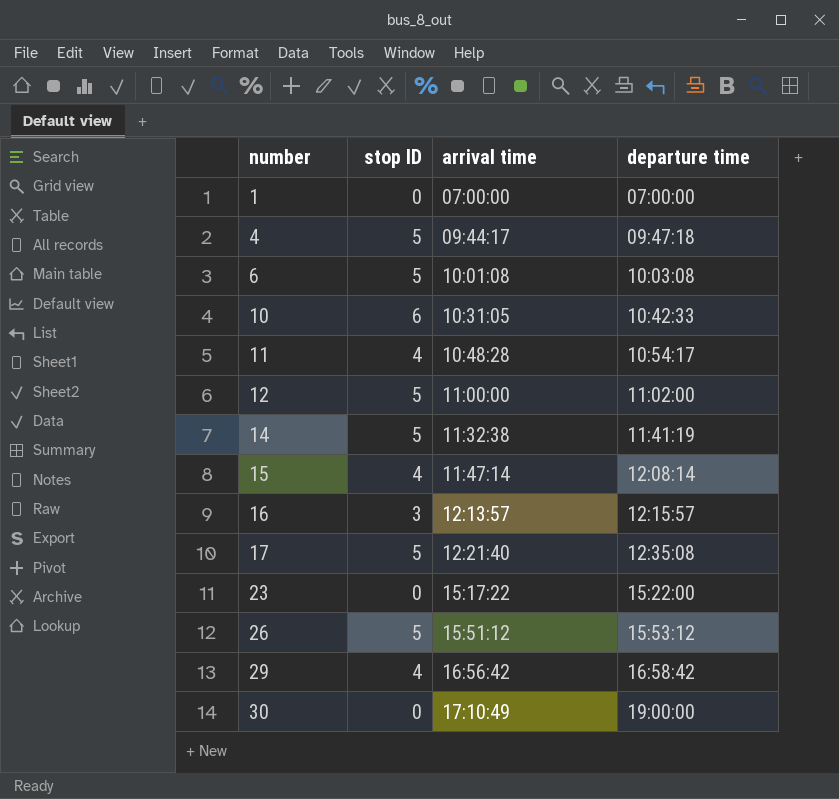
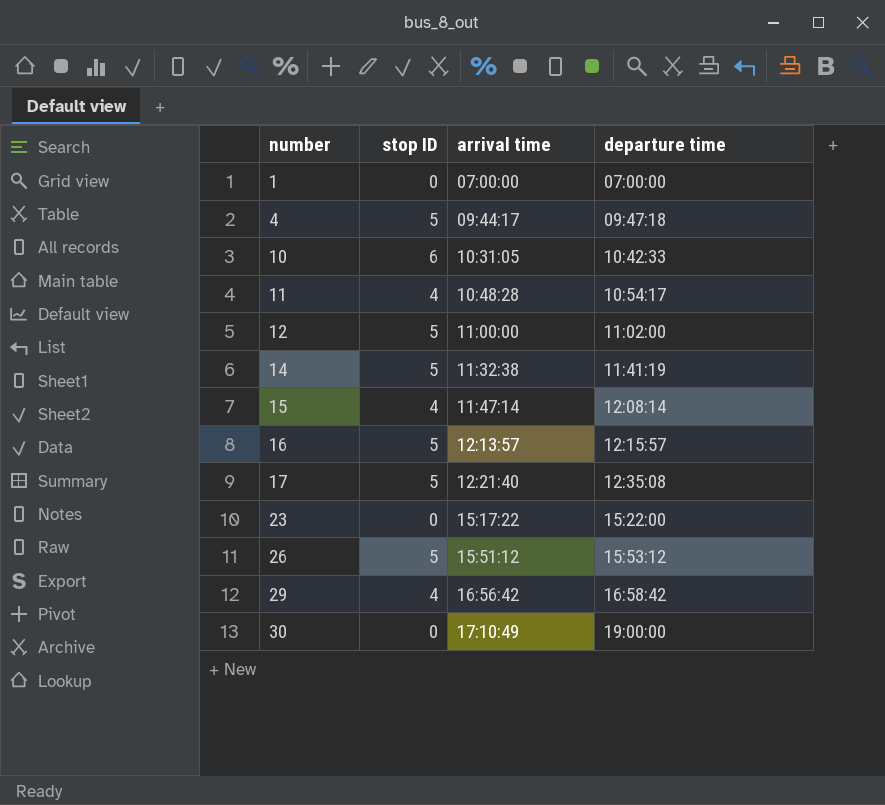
row 6: 5 | 10:01:08 | 10:03:08 -> none
16 | stop ID: 3 -> 5

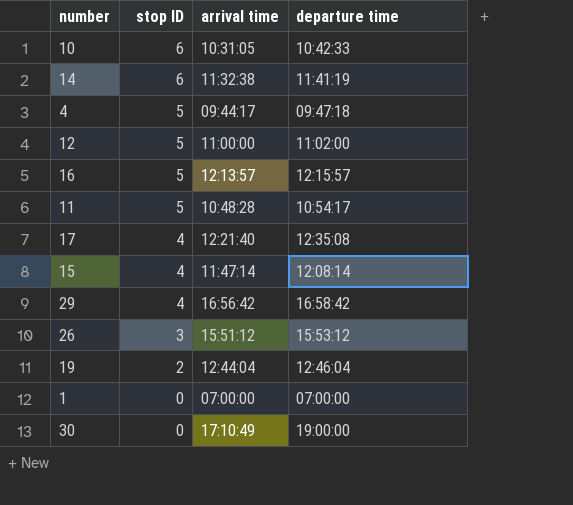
row order: number ascending -> stop ID descending
row 23: 0 | 15:17:22 | 15:22:00 -> none
14 | stop ID: 5 -> 6
11 | stop ID: 4 -> 5
17 | stop ID: 5 -> 4
26 | stop ID: 5 -> 3
row 19: none -> 2 | 12:44:04 | 12:46:04

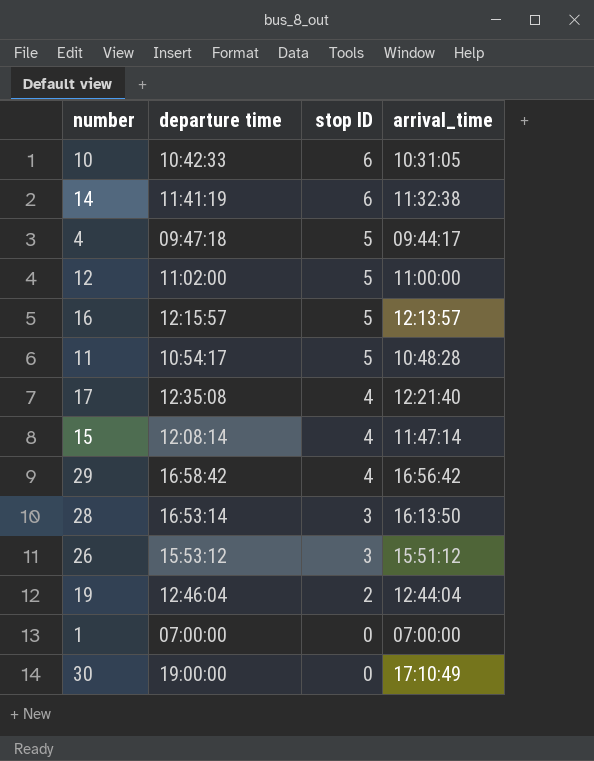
column departure time | position: 4 -> 2
column name: arrival time -> arrival_time
row 28: none -> 16:53:14 | 3 | 16:13:50

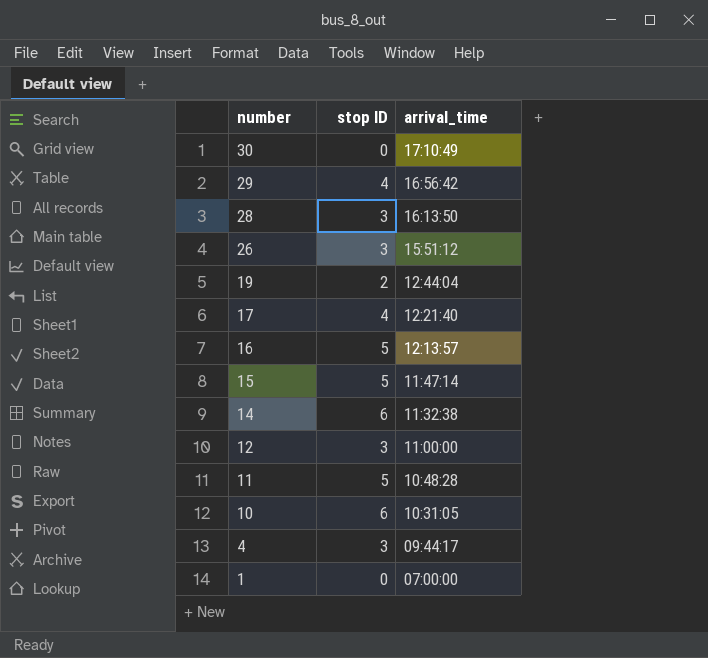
row order: stop ID descending -> number descending
column departure time | position: 2 -> none
15 | stop ID: 4 -> 5
12 | stop ID: 5 -> 3
4 | stop ID: 5 -> 3

